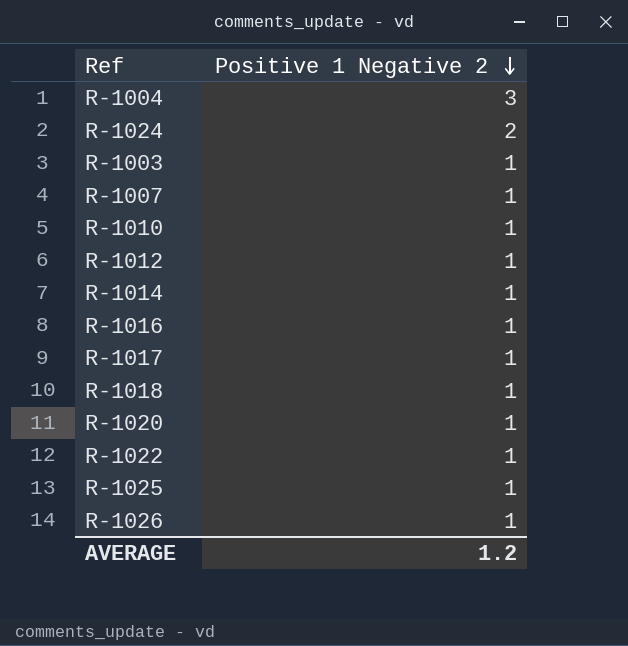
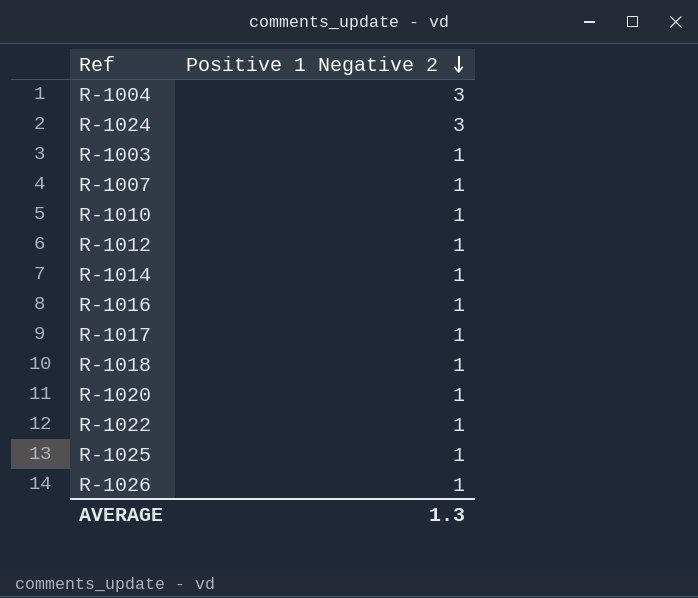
R-1024 | Positive 1 Negative 2: 2 -> 3
AVERAGE | Positive 1 Negative 2: 1.2 -> 1.3

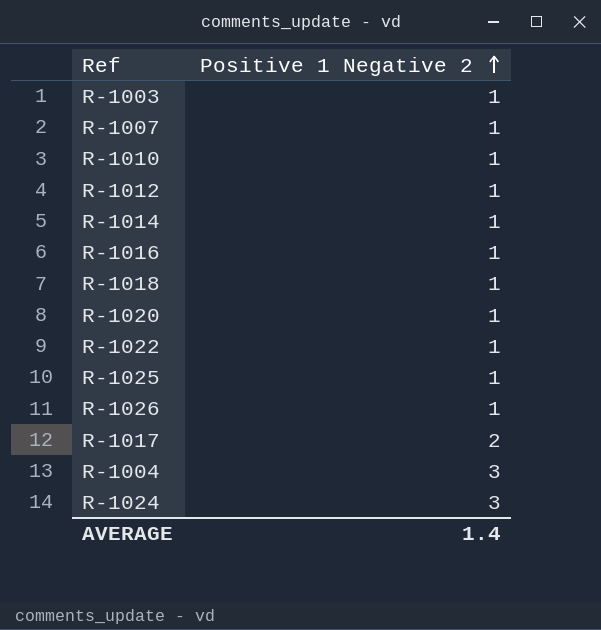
row order: Positive 1 Negative 2 descending -> Positive 1 Negative 2 ascending
R-1017 | Positive 1 Negative 2: 1 -> 2
AVERAGE | Positive 1 Negative 2: 1.3 -> 1.4

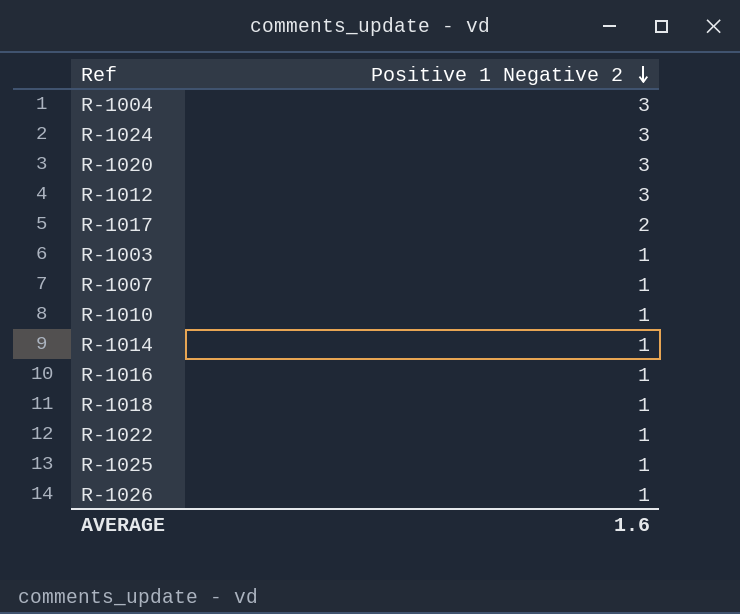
row order: Positive 1 Negative 2 ascending -> Positive 1 Negative 2 descending
R-1020 | Positive 1 Negative 2: 1 -> 3
R-1012 | Positive 1 Negative 2: 1 -> 3
AVERAGE | Positive 1 Negative 2: 1.4 -> 1.6

